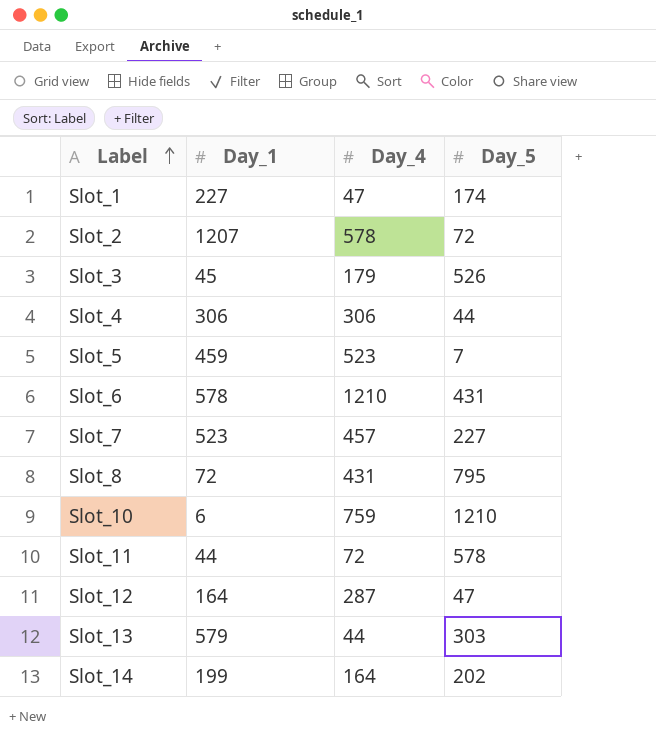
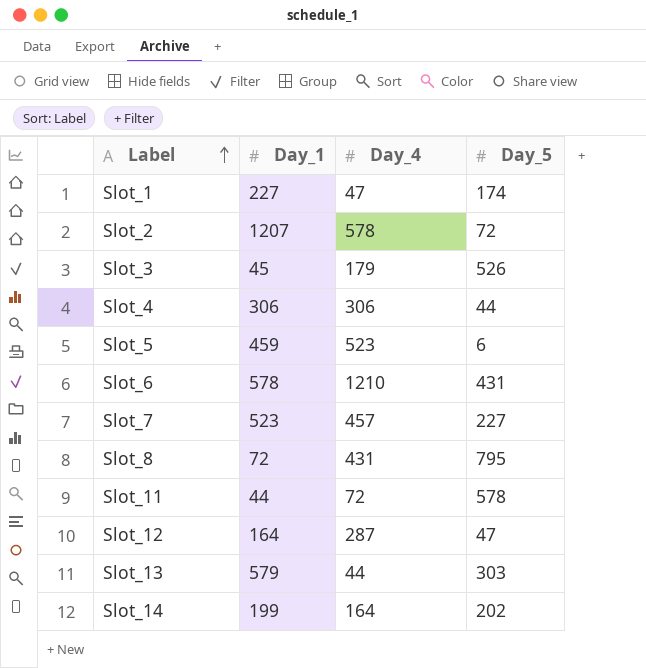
row Slot_10: 6 | 759 | 1210 -> none
Slot_5 | Day_5: 7 -> 6

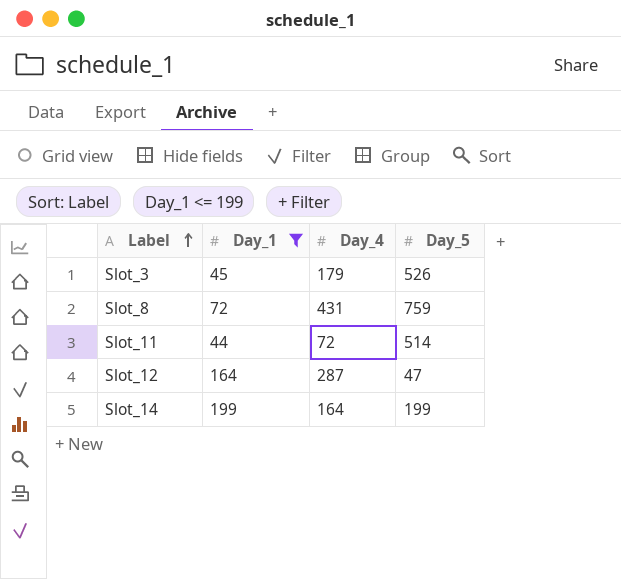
filter: none -> Day_1 <= 199
Slot_8 | Day_5: 795 -> 759
Slot_11 | Day_5: 578 -> 514
Slot_14 | Day_5: 202 -> 199

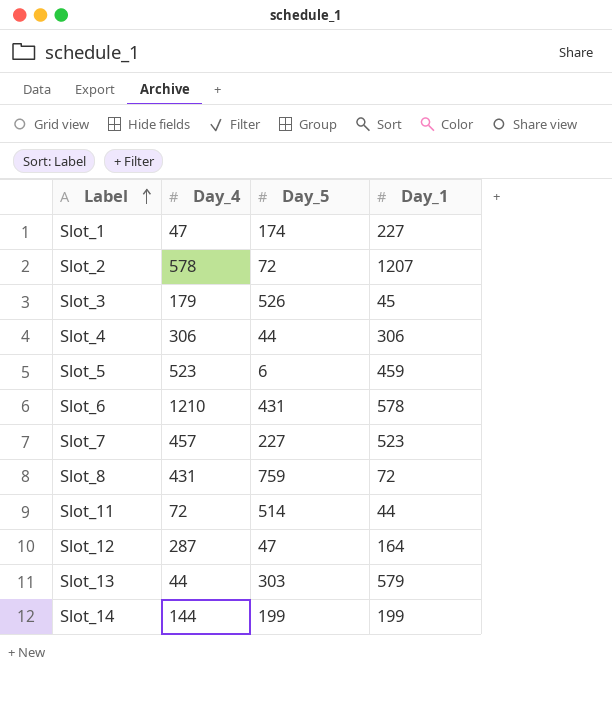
filter: Day_1 <= 199 -> none
column Day_1 | position: 2 -> 4
Slot_14 | Day_4: 164 -> 144

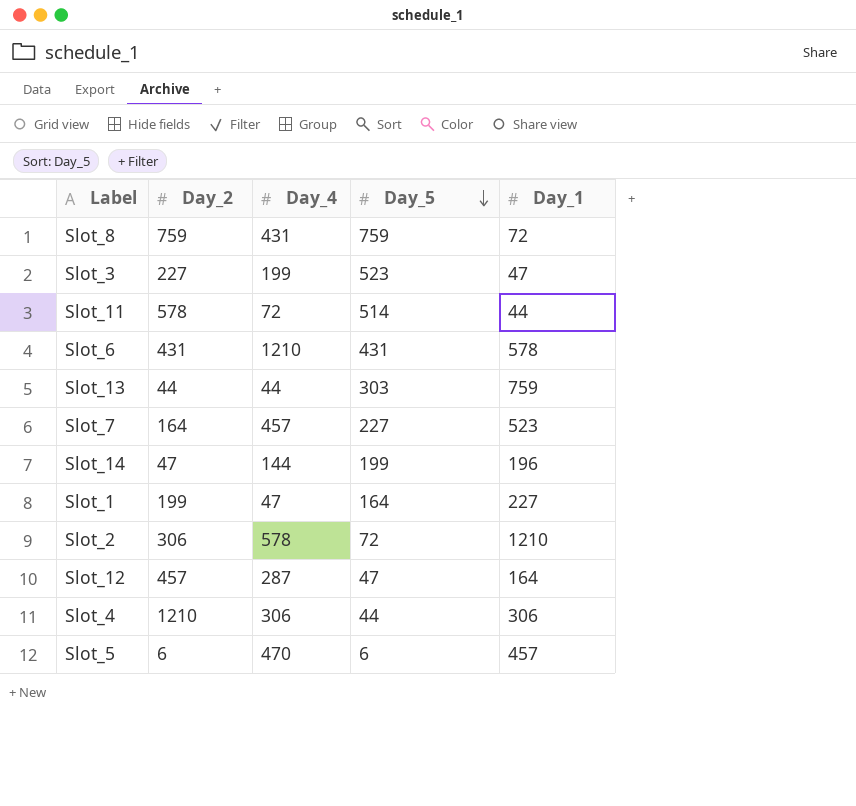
row order: Label ascending -> Day_5 descending
column Day_2 | position: none -> 2
Slot_3 | Day_4: 179 -> 199
Slot_3 | Day_5: 526 -> 523
Slot_3 | Day_1: 45 -> 47
Slot_13 | Day_1: 579 -> 759
Slot_14 | Day_1: 199 -> 196
Slot_1 | Day_5: 174 -> 164
Slot_2 | Day_1: 1207 -> 1210
Slot_5 | Day_4: 523 -> 470
Slot_5 | Day_1: 459 -> 457

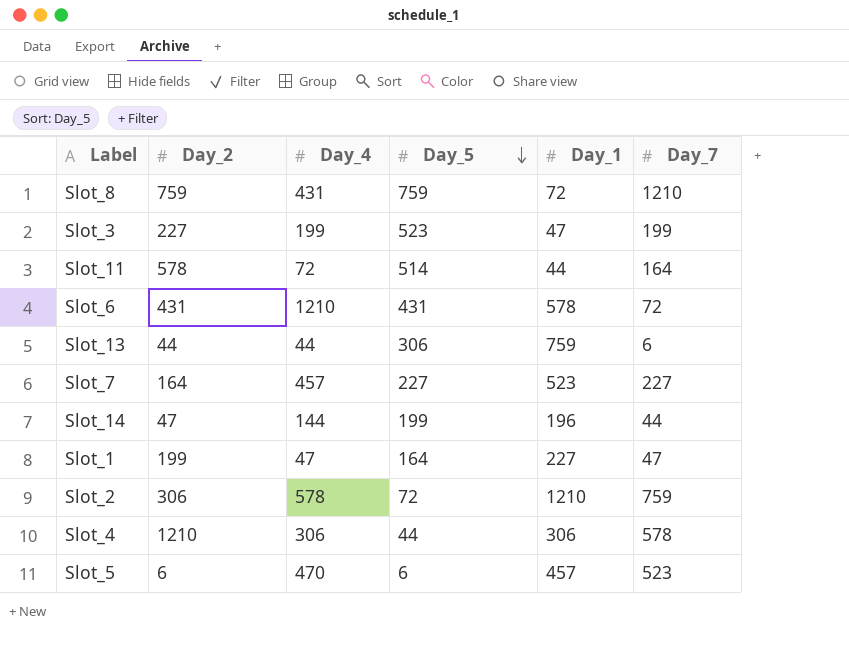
column Day_7 | position: none -> 6
row Slot_12: 457 | 287 | 47 | 164 -> none
Slot_13 | Day_5: 303 -> 306

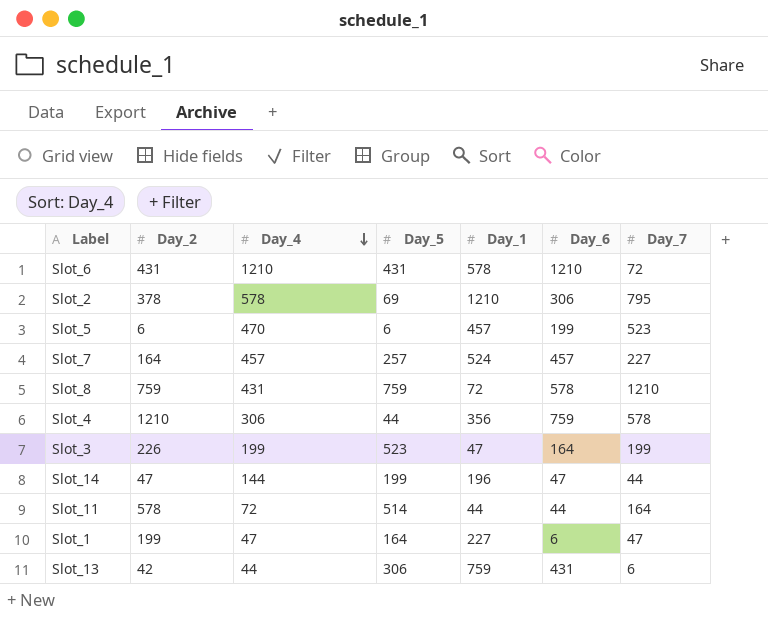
row order: Day_5 descending -> Day_4 descending
column Day_6 | position: none -> 6
Slot_2 | Day_2: 306 -> 378
Slot_2 | Day_5: 72 -> 69
Slot_2 | Day_7: 759 -> 795
Slot_7 | Day_5: 227 -> 257
Slot_7 | Day_1: 523 -> 524
Slot_4 | Day_1: 306 -> 356
Slot_3 | Day_2: 227 -> 226
Slot_13 | Day_2: 44 -> 42

